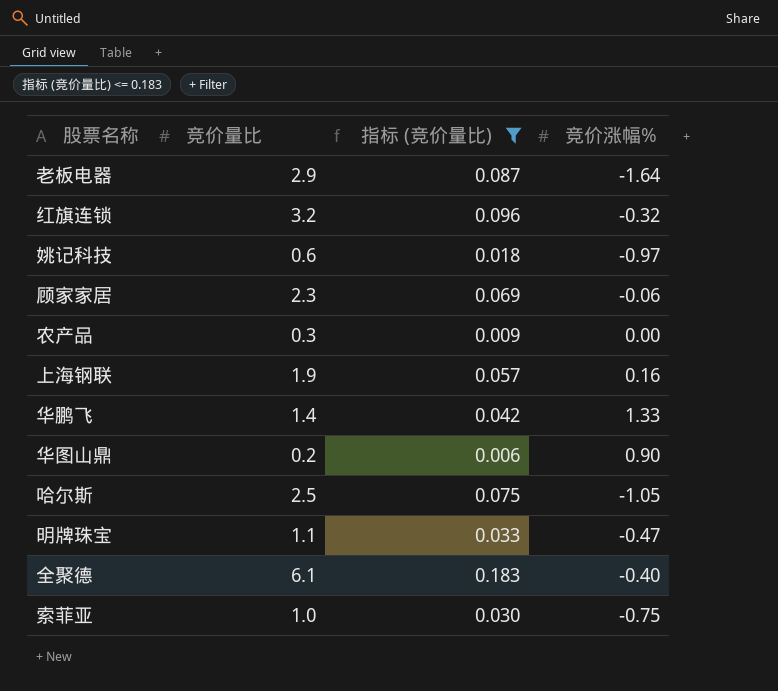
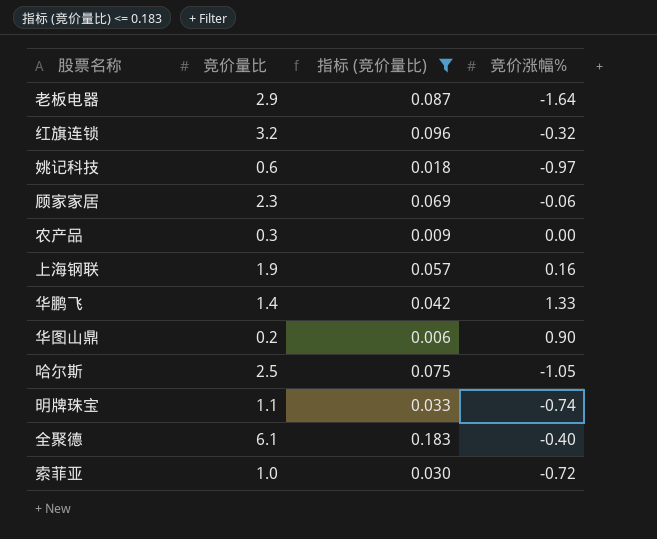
明牌珠宝 | 竞价涨幅%: -0.47 -> -0.74
索菲亚 | 竞价涨幅%: -0.75 -> -0.72

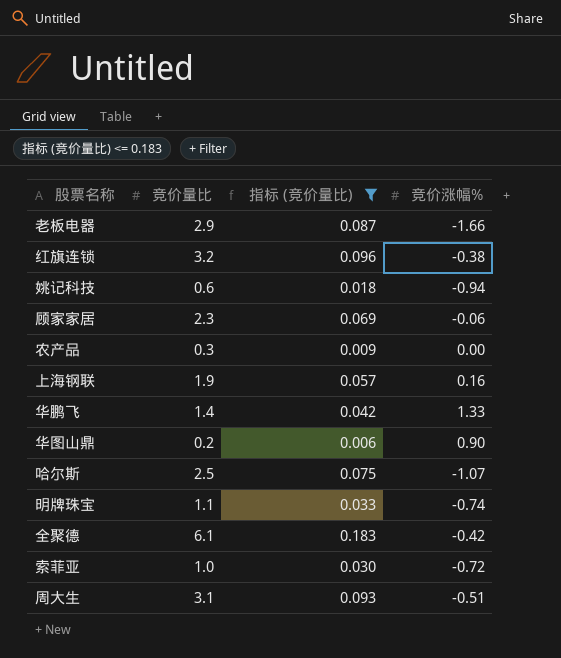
老板电器 | 竞价涨幅%: -1.64 -> -1.66
红旗连锁 | 竞价涨幅%: -0.32 -> -0.38
姚记科技 | 竞价涨幅%: -0.97 -> -0.94
哈尔斯 | 竞价涨幅%: -1.05 -> -1.07
全聚德 | 竞价涨幅%: -0.40 -> -0.42
row 周大生: none -> 3.1 | 0.093 | -0.51

